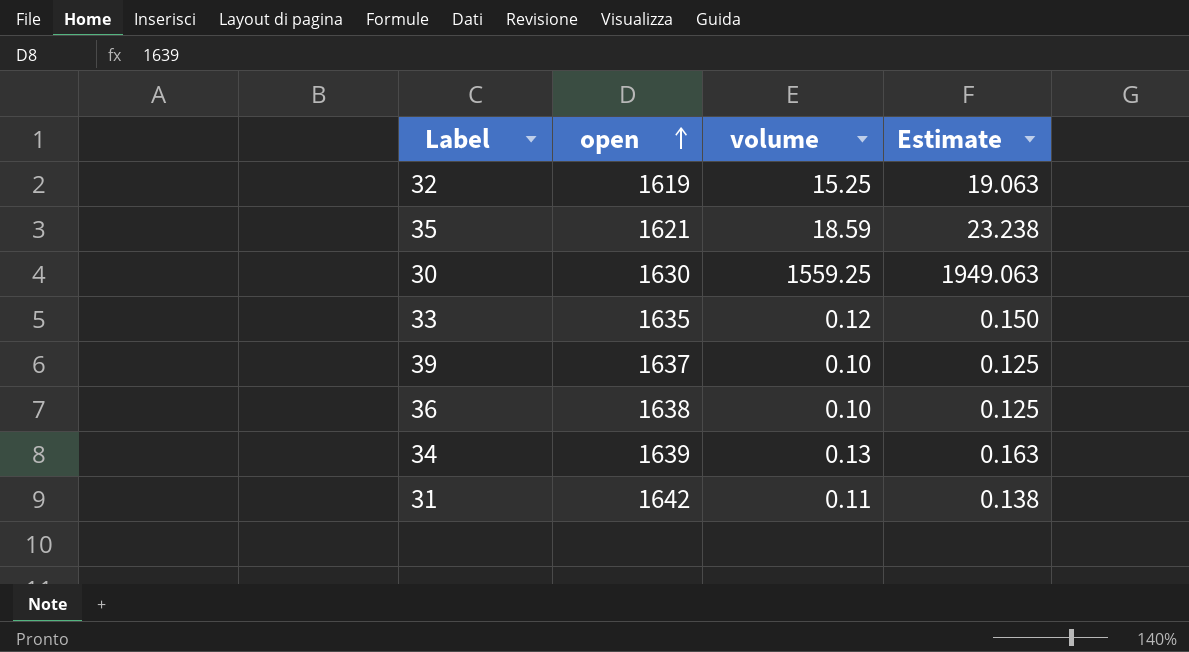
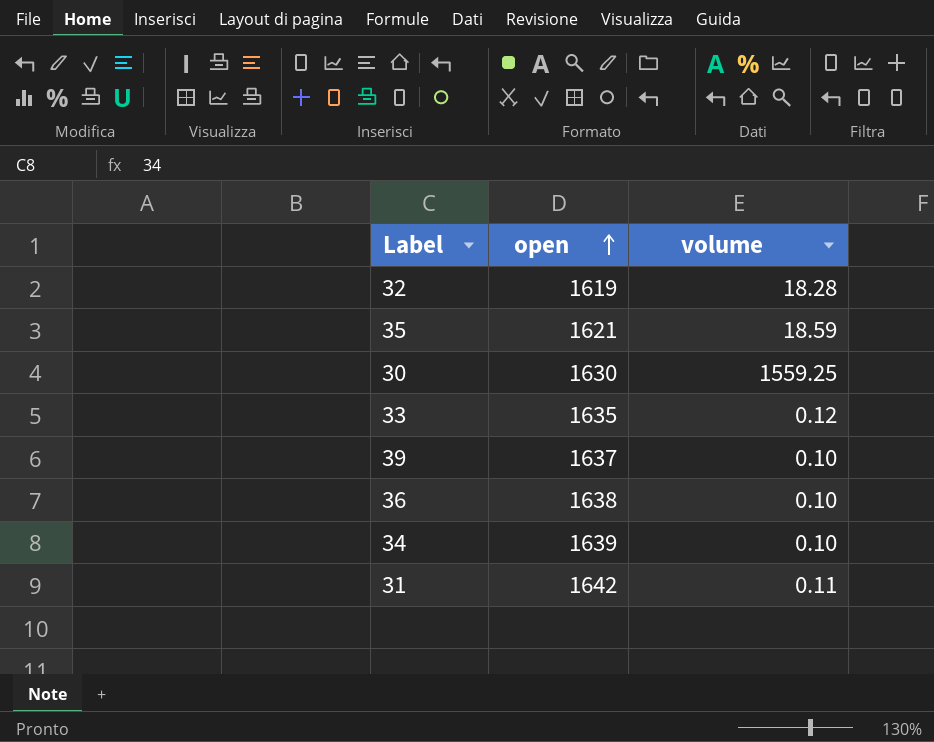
column Estimate | formula: [volume] * 1.25 -> none
32 | volume: 15.25 -> 18.28
34 | volume: 0.13 -> 0.10

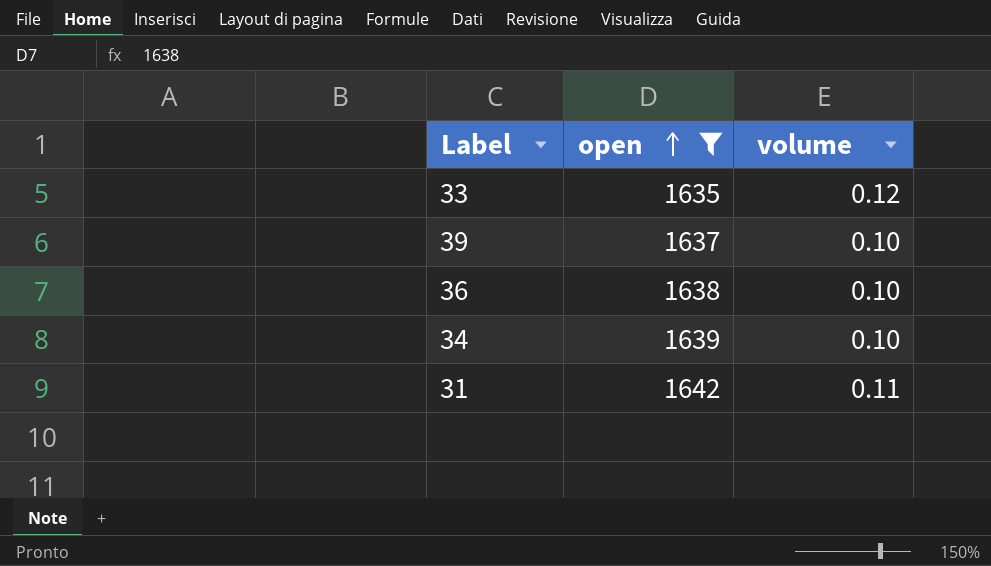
filter: none -> open >= 1635

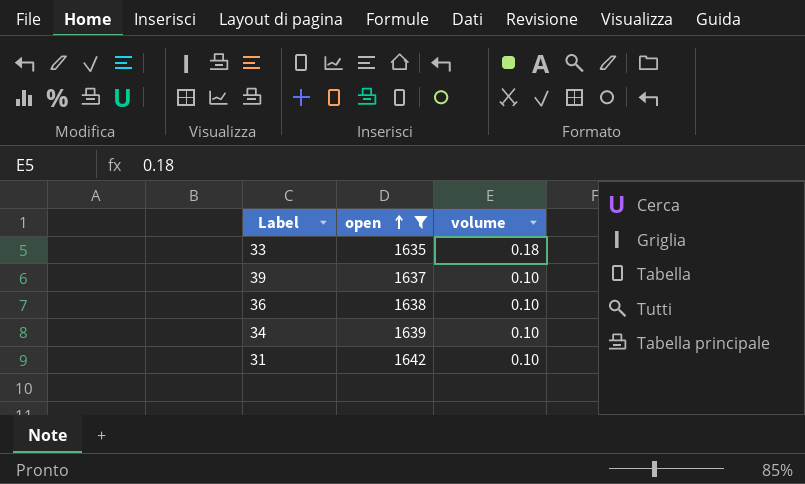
33 | volume: 0.12 -> 0.18
31 | volume: 0.11 -> 0.10

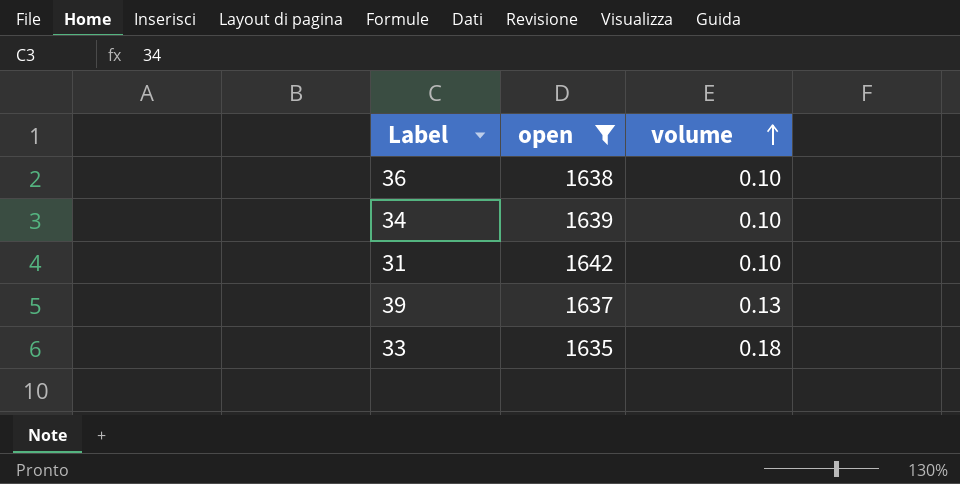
row order: open ascending -> volume ascending
39 | volume: 0.10 -> 0.13

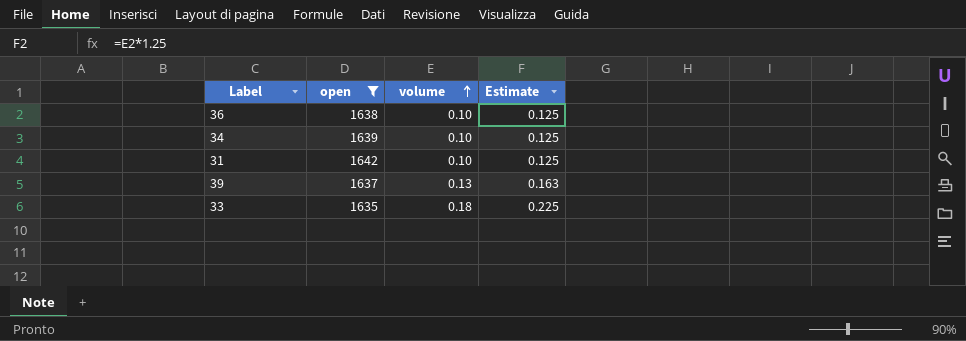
column Estimate | formula: none -> [volume] * 1.25

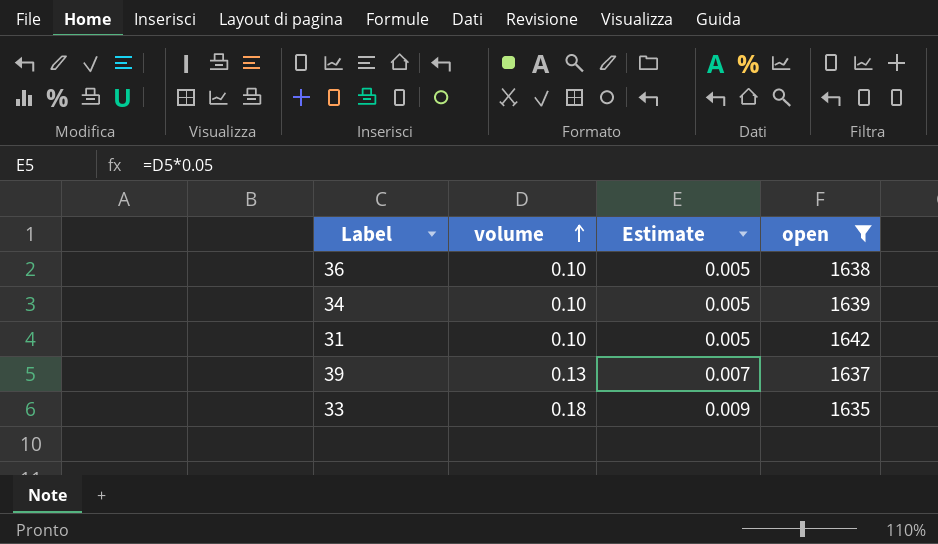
column Estimate | formula: [volume] * 1.25 -> [volume] * 0.05
column open | position: 2 -> 4

